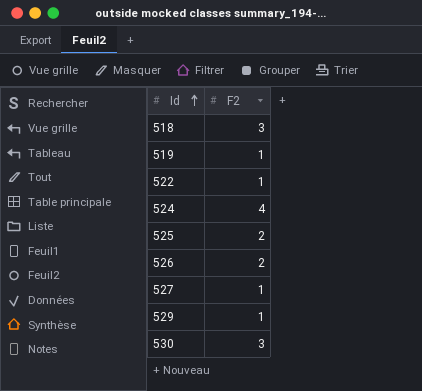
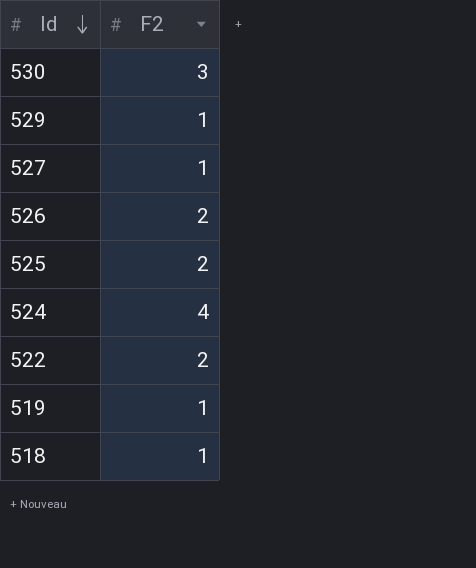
row order: Id ascending -> Id descending
522 | F2: 1 -> 2
518 | F2: 3 -> 1

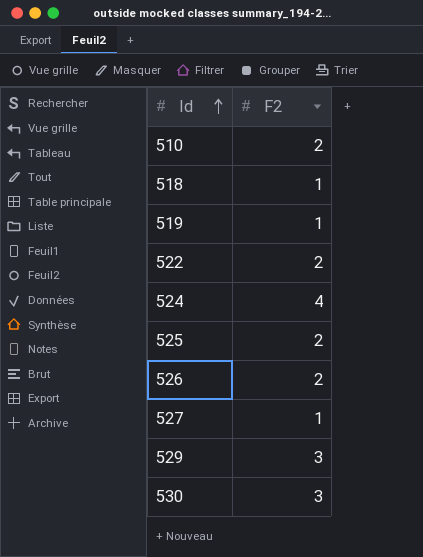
row order: Id descending -> Id ascending
row 510: none -> 2
529 | F2: 1 -> 3

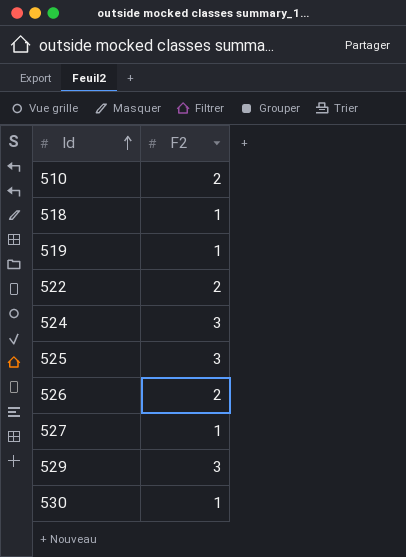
524 | F2: 4 -> 3
525 | F2: 2 -> 3
530 | F2: 3 -> 1

